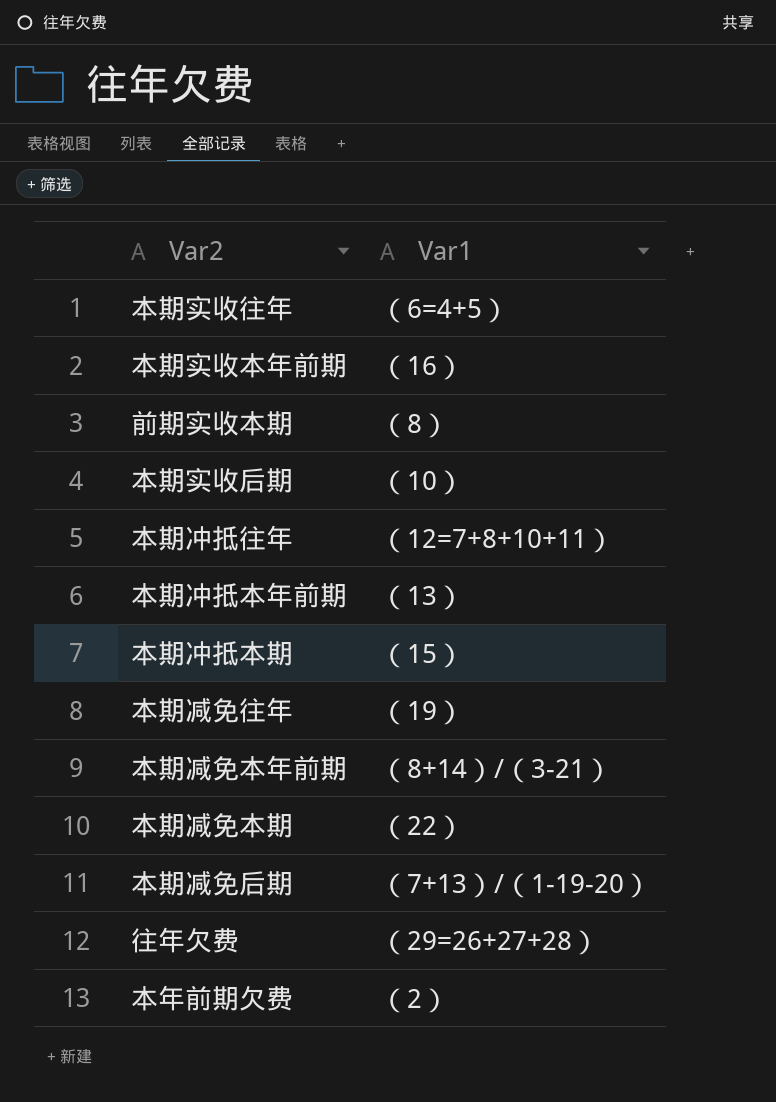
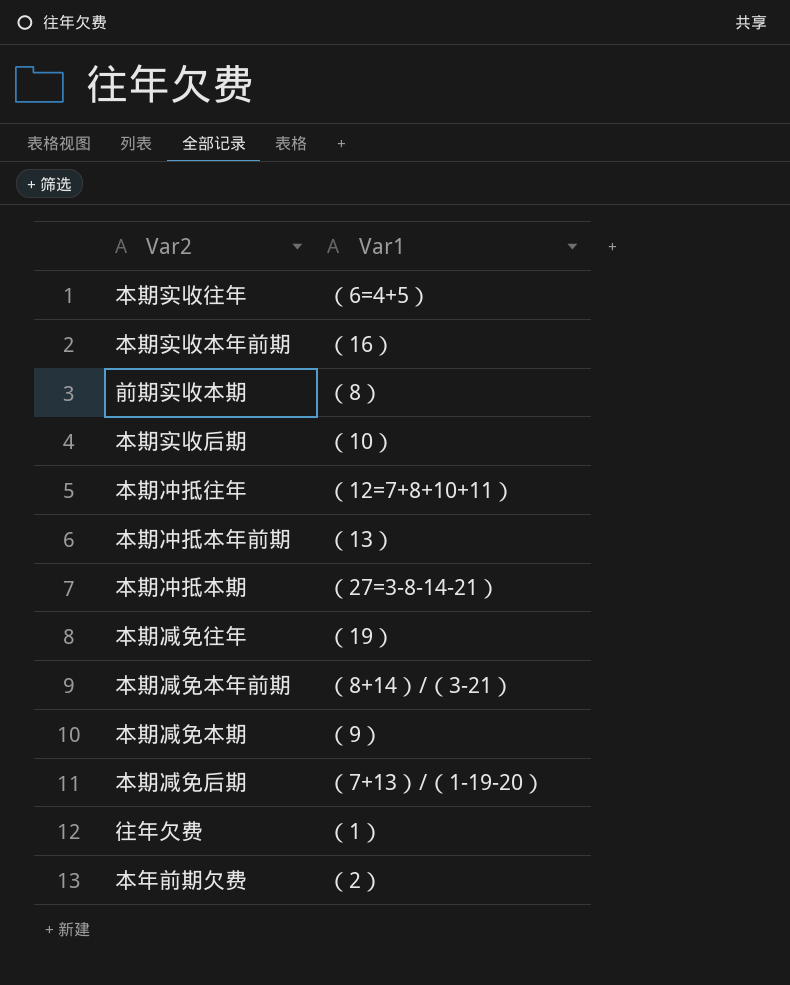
本期冲抵本期 | Var1: （15） -> （27=3-8-14-21）
本期减免本期 | Var1: （22） -> （9）
往年欠费 | Var1: （29=26+27+28） -> （1）

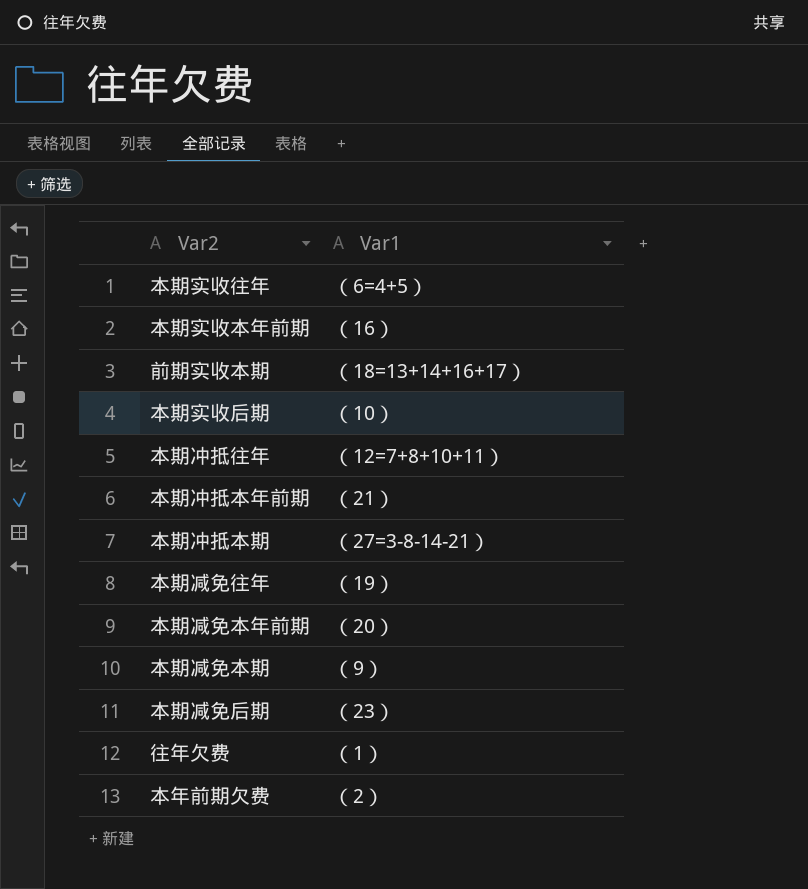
前期实收本期 | Var1: （8） -> （18=13+14+16+17）
本期冲抵本年前期 | Var1: （13） -> （21）
本期减免本年前期 | Var1: （8+14）/（3-21） -> （20）
本期减免后期 | Var1: （7+13）/（1-19-20） -> （23）

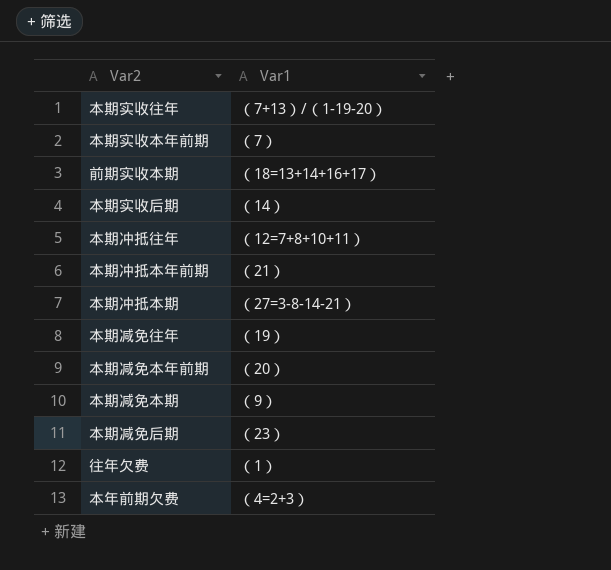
本期实收往年 | Var1: （6=4+5） -> （7+13）/（1-19-20）
本期实收本年前期 | Var1: （16） -> （7）
本期实收后期 | Var1: （10） -> （14）
本年前期欠费 | Var1: （2） -> （4=2+3）

